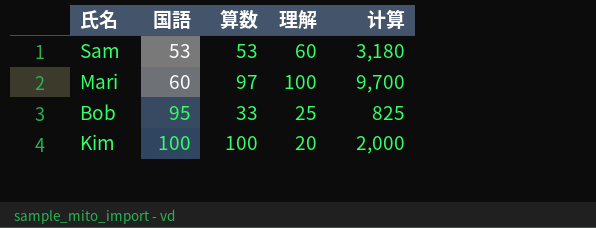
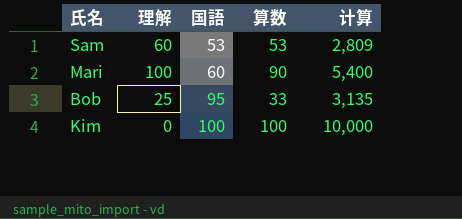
column 理解 | position: 4 -> 2
column 计算 | formula: [算数] * [理解] -> [国語] * [算数]
Mari | 算数: 97 -> 90
Kim | 理解: 20 -> 0

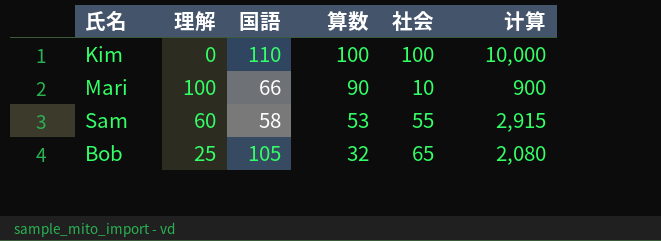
row order: 国語 ascending -> 算数 descending
column 社会 | position: none -> 5
column 计算 | formula: [国語] * [算数] -> [算数] * [社会]
Kim | 国語: 100 -> 110
Mari | 国語: 60 -> 66
Sam | 国語: 53 -> 58
Bob | 国語: 95 -> 105
Bob | 算数: 33 -> 32

